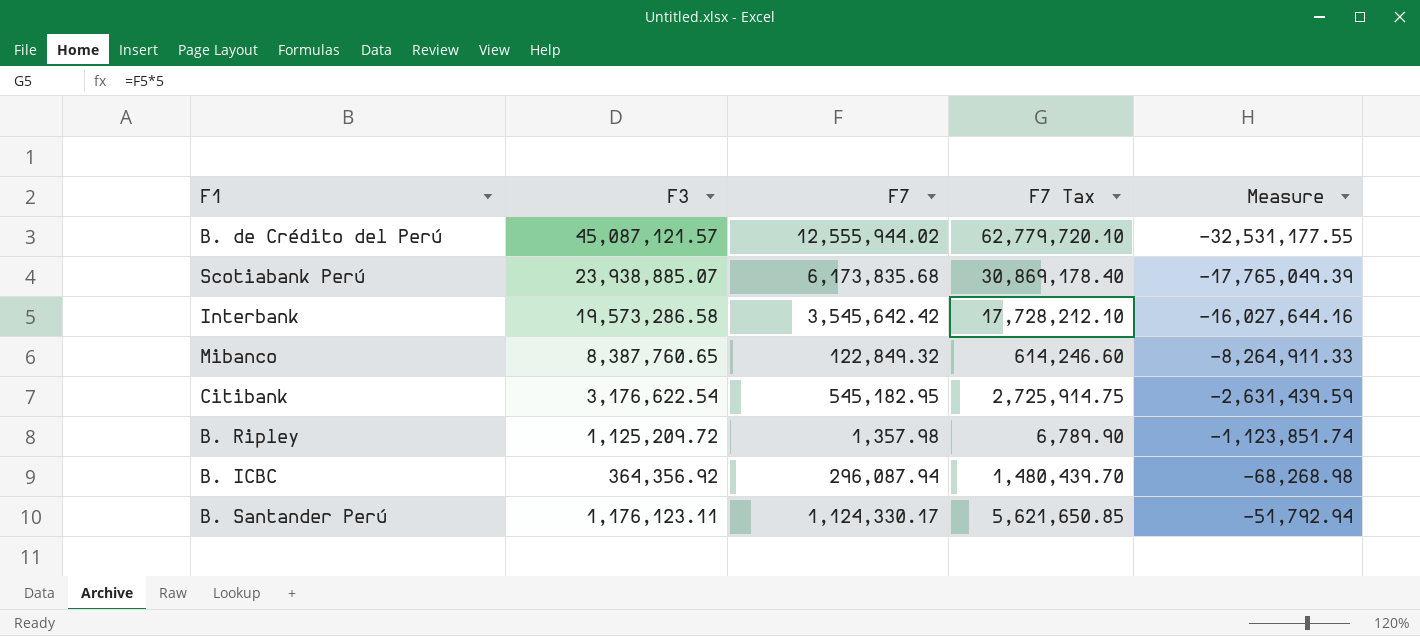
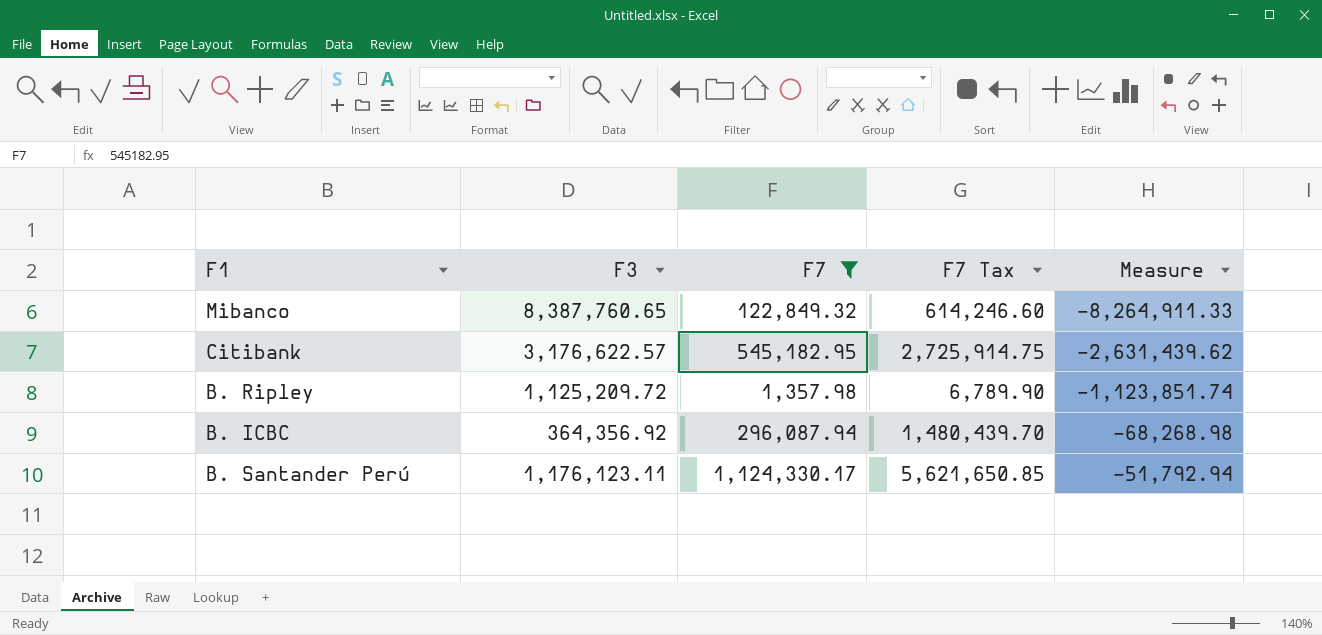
filter: none -> F7 <= 1,124,330.17
Citibank | F3: 3,176,622.54 -> 3,176,622.57
Citibank | Measure: -2,631,439.59 -> -2,631,439.62

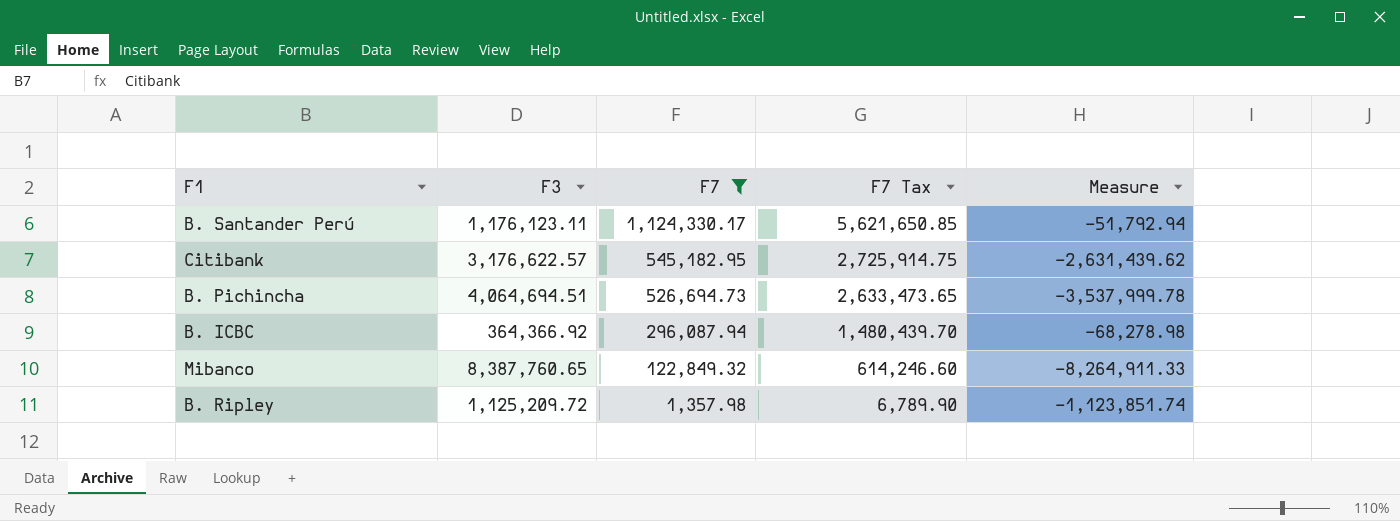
row order: Measure ascending -> F7 descending
row B. Pichincha: none -> 4,064,694.51 | 526,694.73 | 2,633,473.65 | -3,537,999.78
B. ICBC | F3: 364,356.92 -> 364,366.92
B. ICBC | Measure: -68,268.98 -> -68,278.98

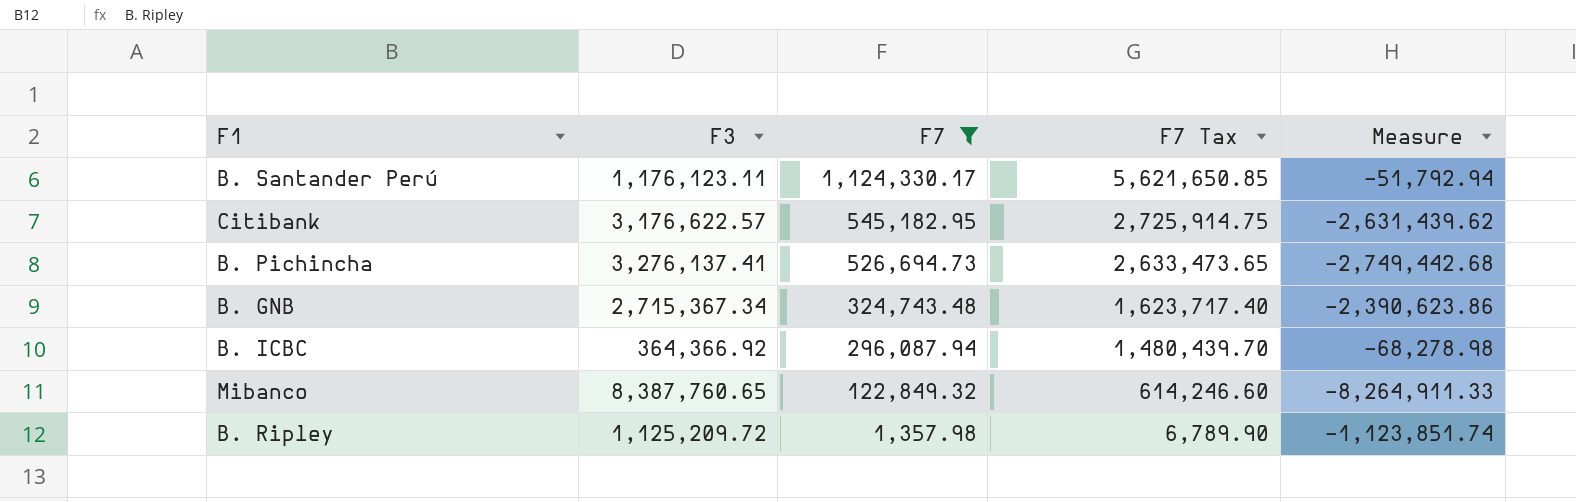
B. Pichincha | F3: 4,064,694.51 -> 3,276,137.41
B. Pichincha | Measure: -3,537,999.78 -> -2,749,442.68
row B. GNB: none -> 2,715,367.34 | 324,743.48 | 1,623,717.40 | -2,390,623.86

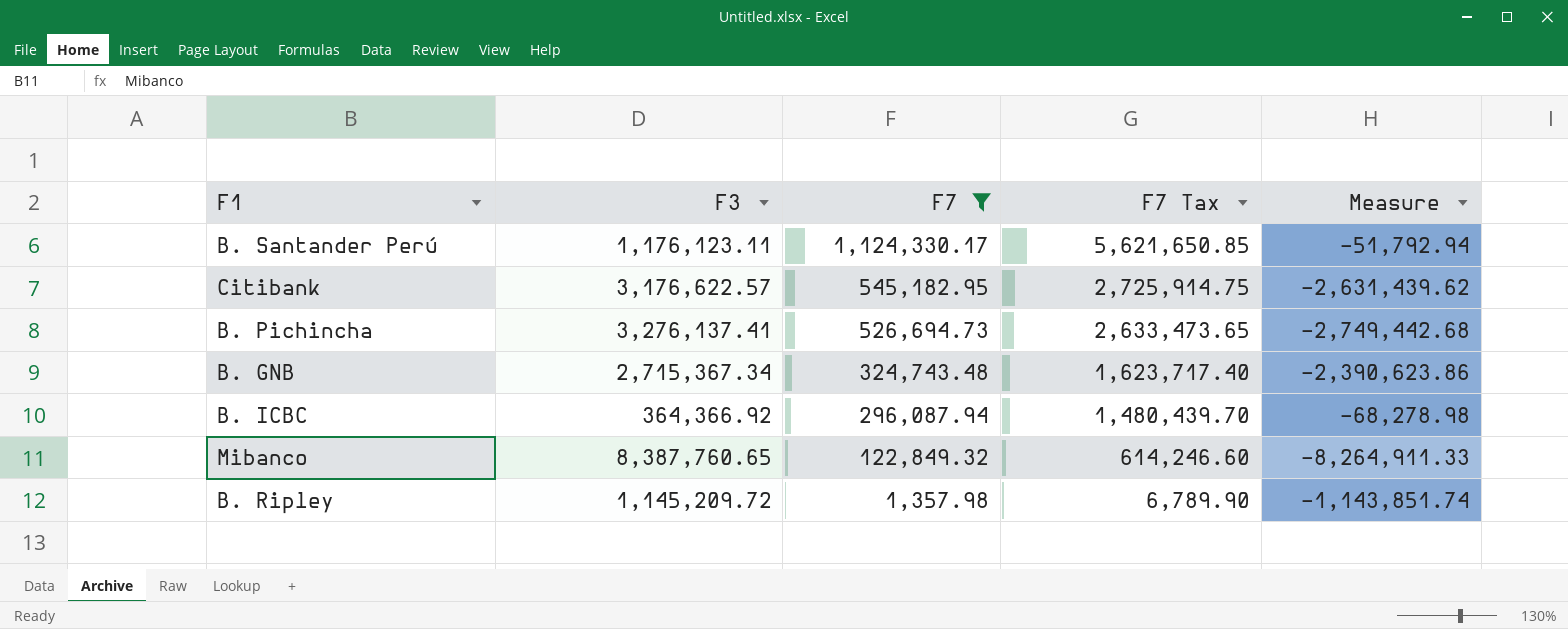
B. Ripley | F3: 1,125,209.72 -> 1,145,209.72
B. Ripley | Measure: -1,123,851.74 -> -1,143,851.74

